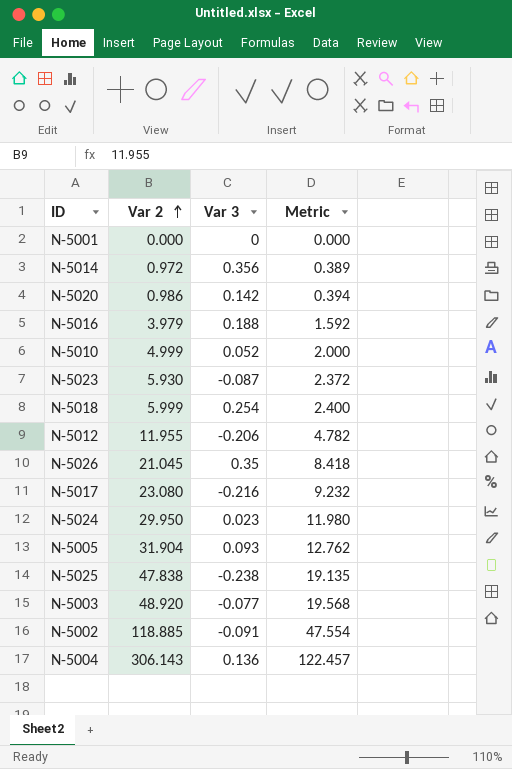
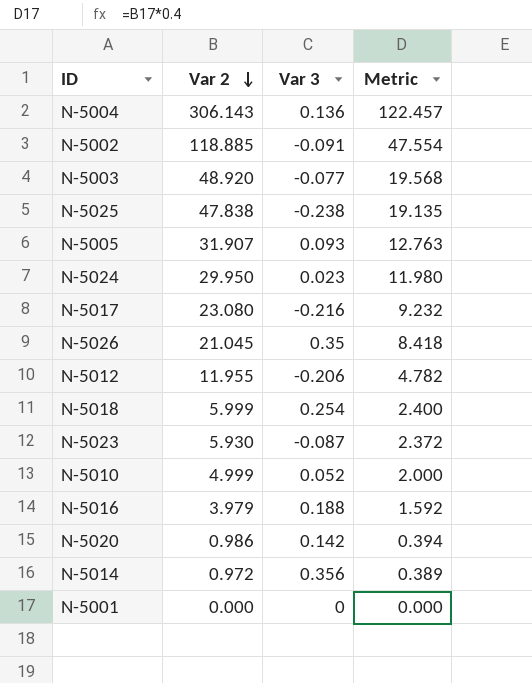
row order: Var 2 ascending -> Var 2 descending
N-5005 | Var 2: 31.904 -> 31.907
N-5005 | Metric: 12.762 -> 12.763

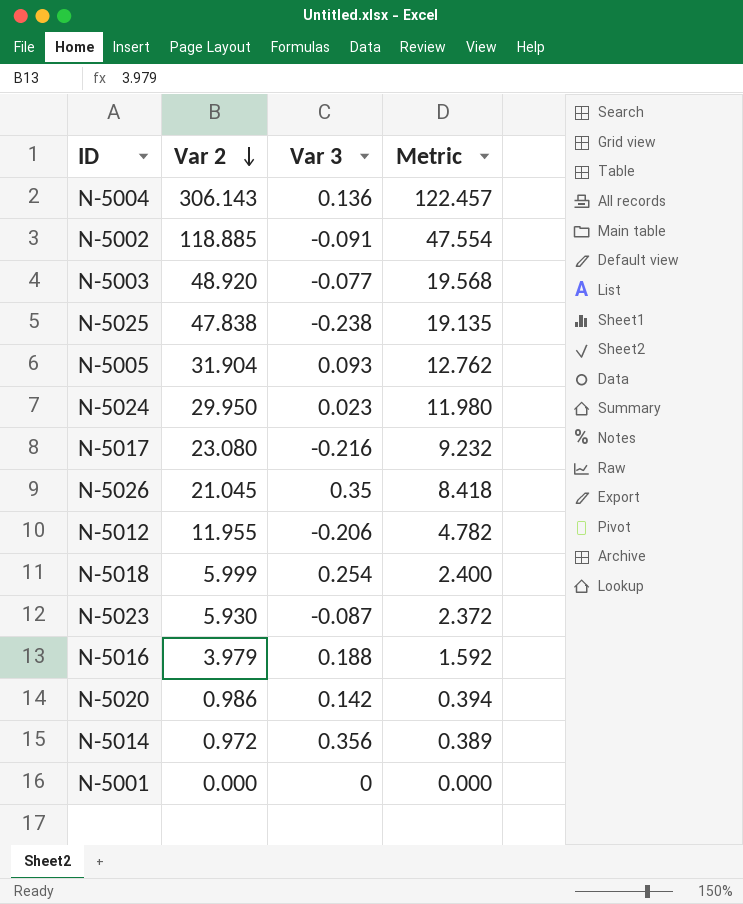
row N-5010: 4.999 | 0.052 | 2.000 -> none
N-5005 | Var 2: 31.907 -> 31.904
N-5005 | Metric: 12.763 -> 12.762

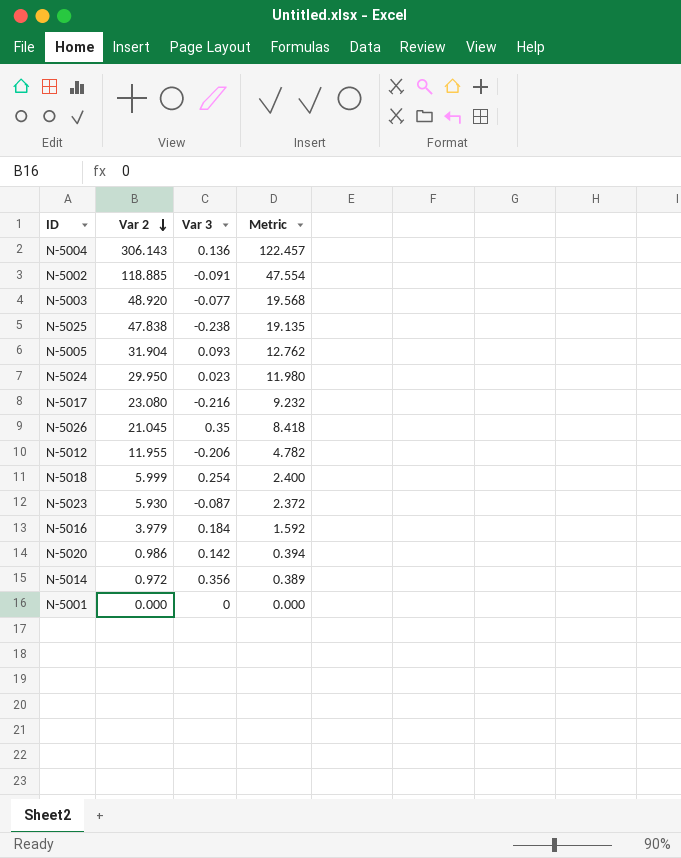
N-5016 | Var 3: 0.188 -> 0.184

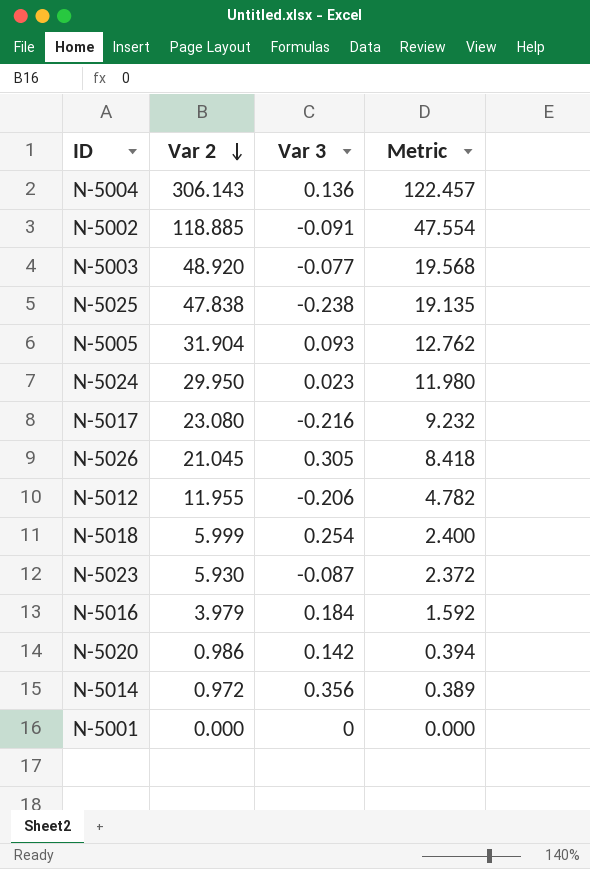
N-5026 | Var 3: 0.35 -> 0.305

